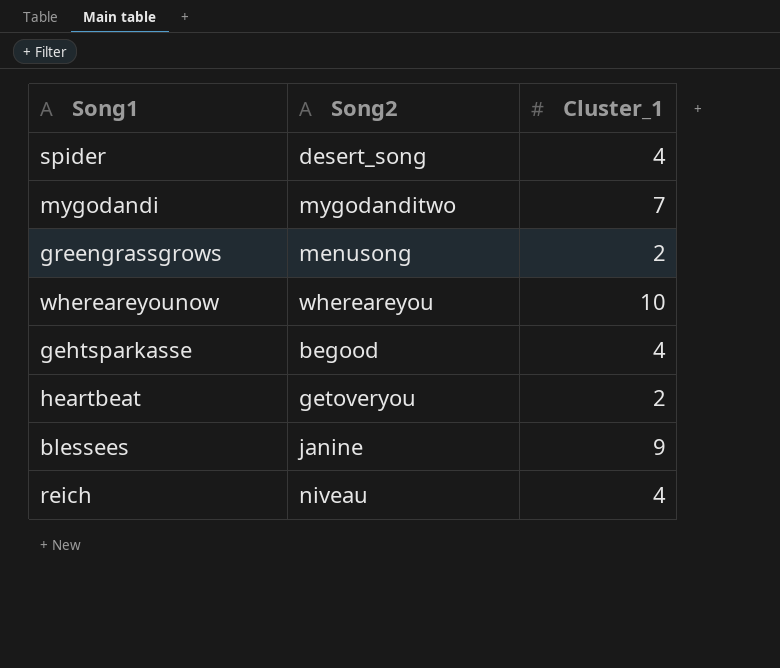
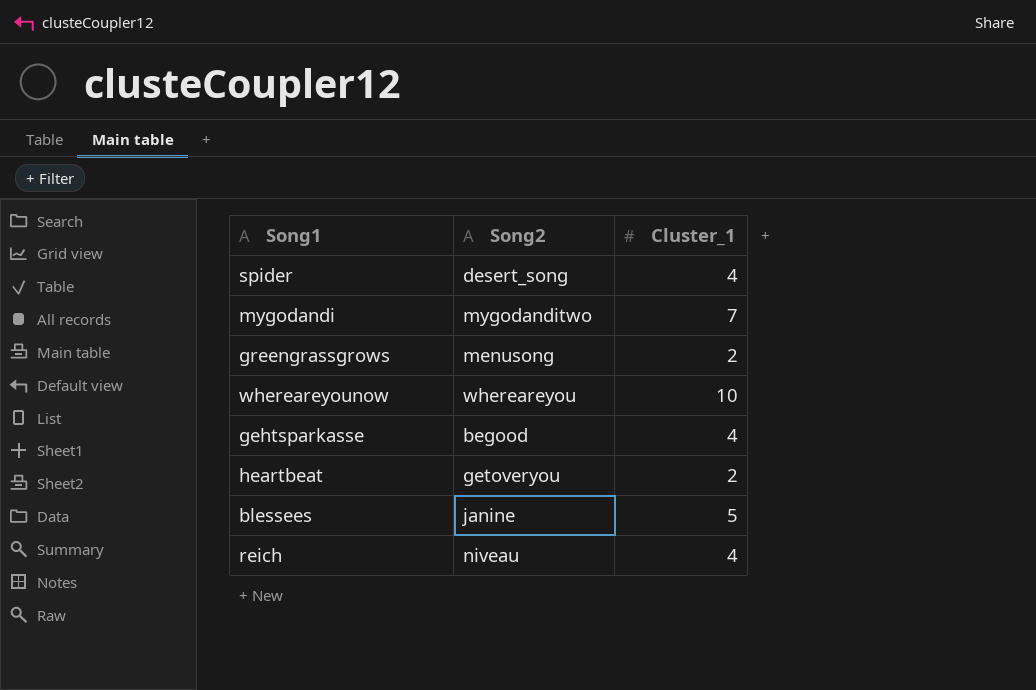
blessees | Cluster_1: 9 -> 5

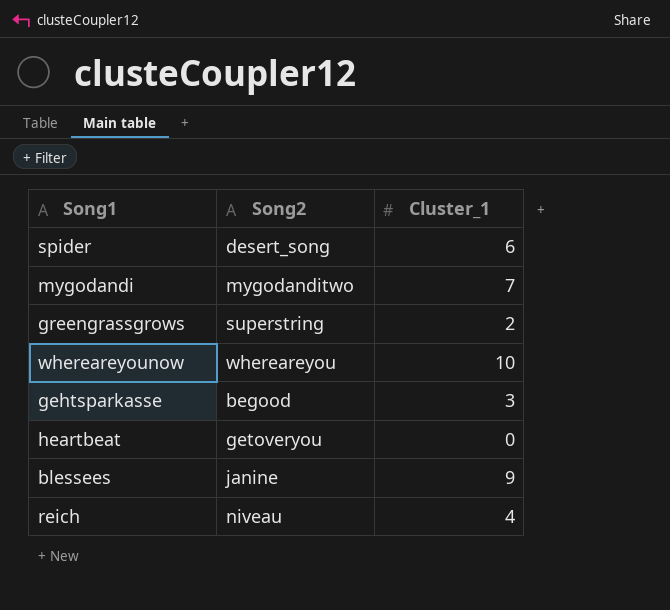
spider | Cluster_1: 4 -> 6
greengrassgrows | Song2: menusong -> superstring
gehtsparkasse | Cluster_1: 4 -> 3
heartbeat | Cluster_1: 2 -> 0
blessees | Cluster_1: 5 -> 9

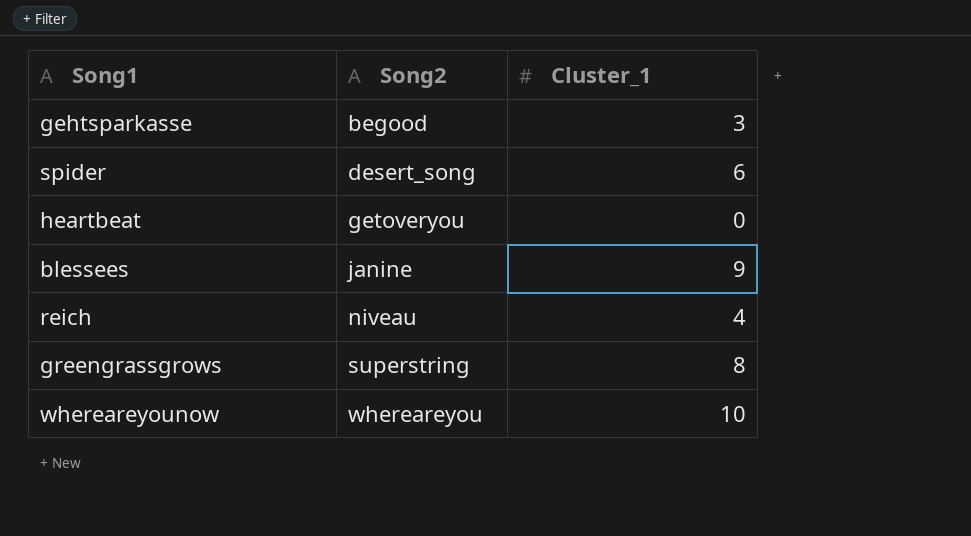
row order: none -> Song2 ascending
row mygodandi: mygodanditwo | 7 -> none
greengrassgrows | Cluster_1: 2 -> 8

